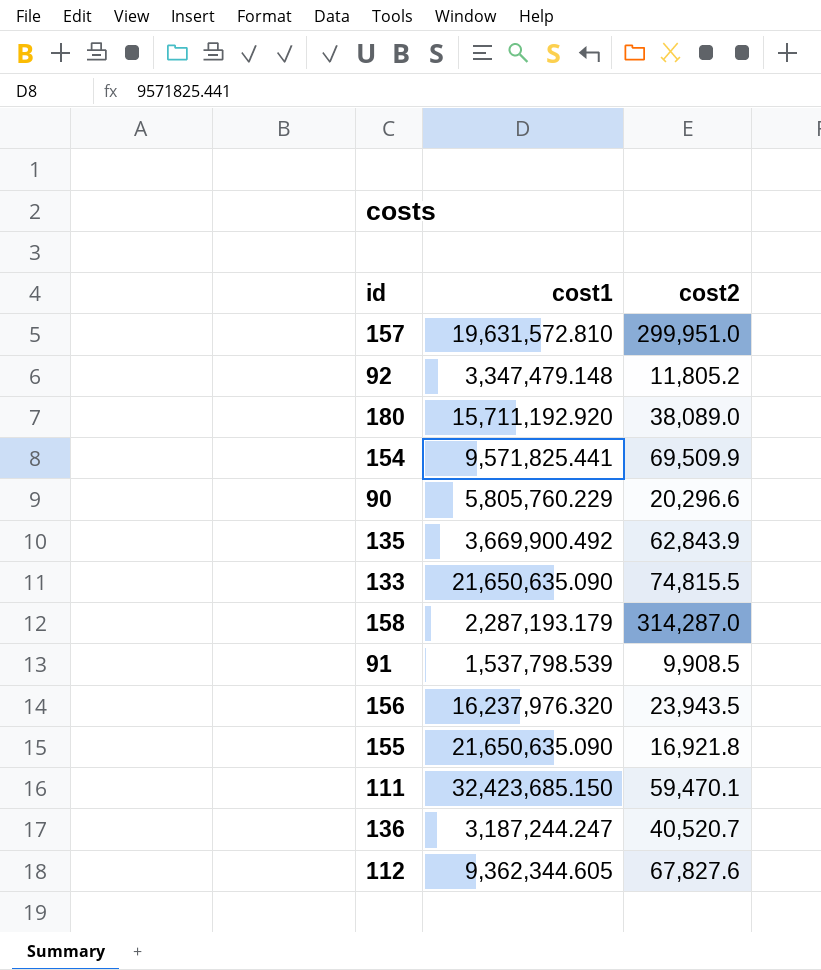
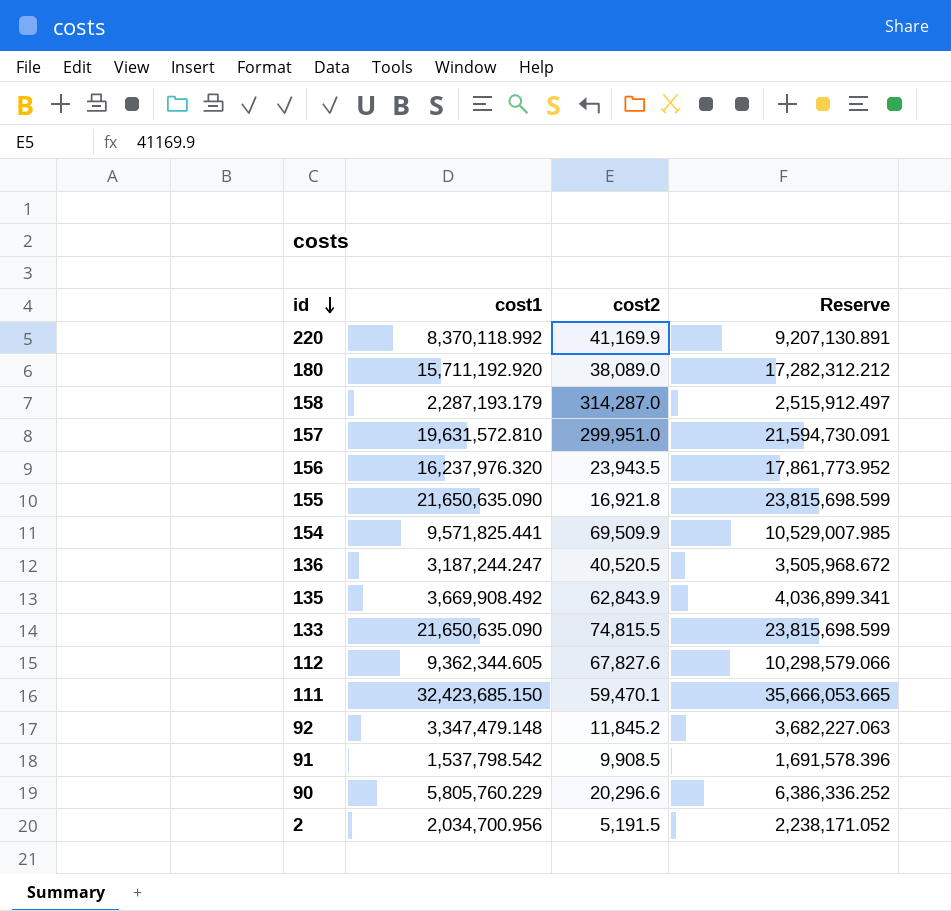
row order: none -> id descending
column Reserve | formula: none -> [cost1] * 1.1
row 220: none -> 8,370,118.992 | 41,169.9 | 9,207,130.891
136 | cost2: 40,520.7 -> 40,520.5
135 | cost1: 3,669,900.492 -> 3,669,908.492
92 | cost2: 11,805.2 -> 11,845.2
91 | cost1: 1,537,798.539 -> 1,537,798.542
row 2: none -> 2,034,700.956 | 5,191.5 | 2,238,171.052

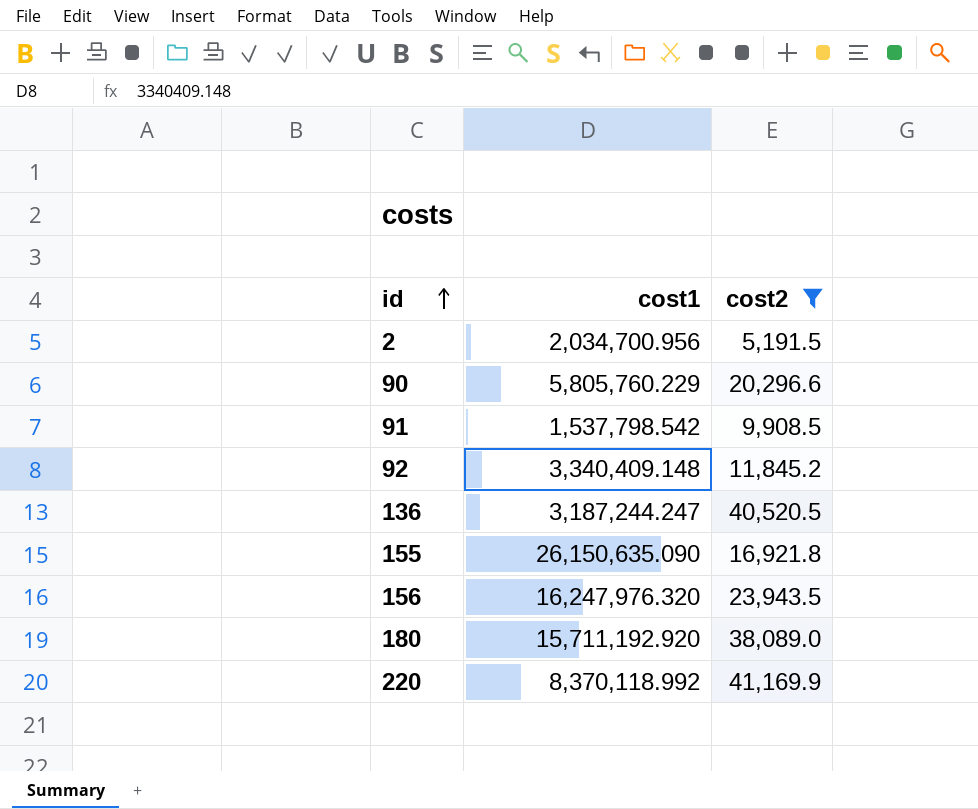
filter: none -> cost2 <= 41,169.9
row order: id descending -> id ascending
column Reserve | formula: [cost1] * 1.1 -> none
92 | cost1: 3,347,479.148 -> 3,340,409.148
155 | cost1: 21,650,635.090 -> 26,150,635.090
156 | cost1: 16,237,976.320 -> 16,247,976.320

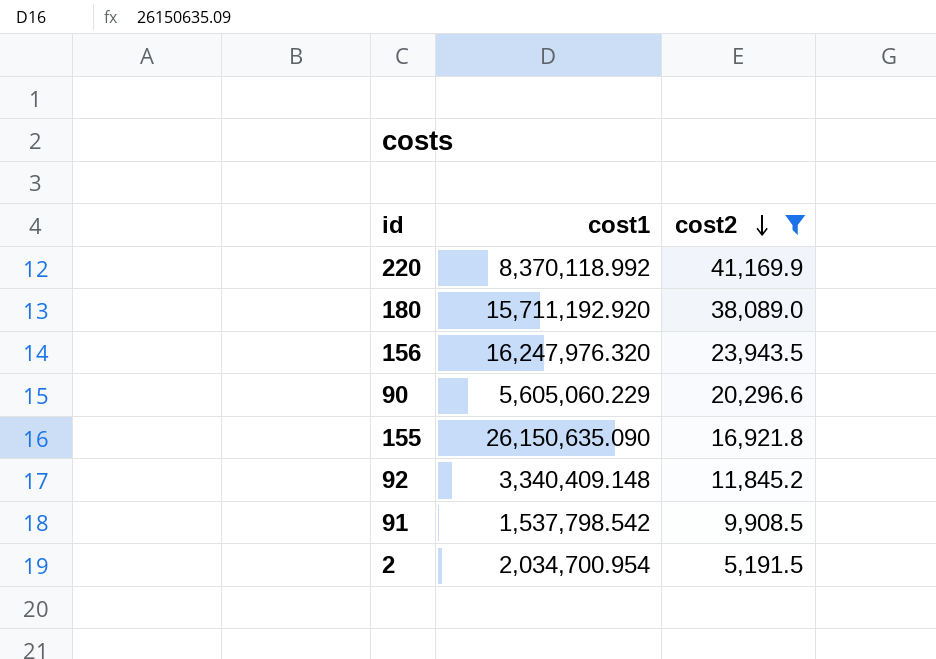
row order: id ascending -> cost2 descending
row 136: 3,187,244.247 | 40,520.5 -> none
90 | cost1: 5,805,760.229 -> 5,605,060.229
2 | cost1: 2,034,700.956 -> 2,034,700.954

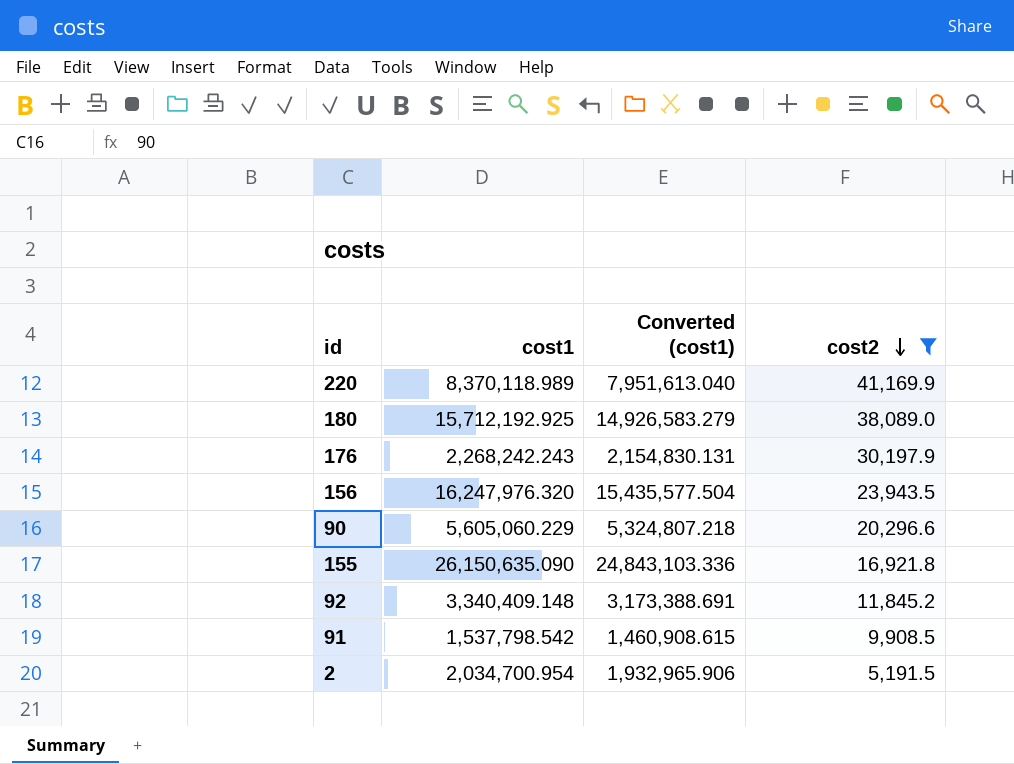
column Converted (cost1) | formula: none -> [cost1] * 0.95
220 | cost1: 8,370,118.992 -> 8,370,118.989
180 | cost1: 15,711,192.920 -> 15,712,192.925
row 176: none -> 2,268,242.243 | 2,154,830.131 | 30,197.9

